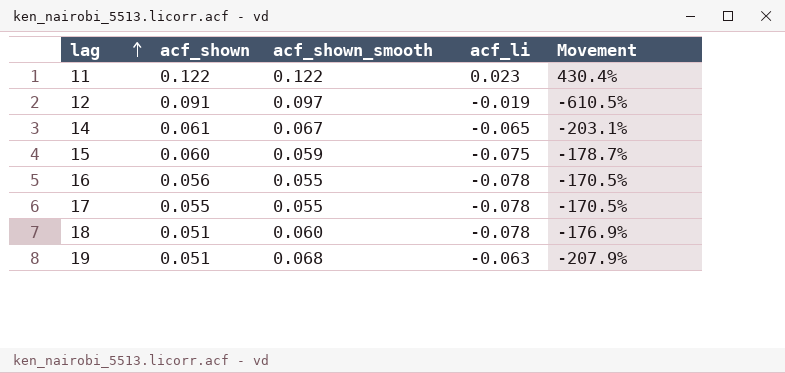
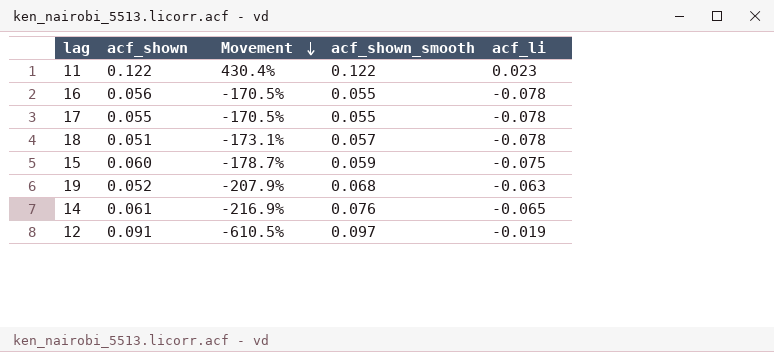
row order: lag ascending -> Movement descending
column Movement | position: 5 -> 3
18 | Movement: -176.9% -> -173.1%
18 | acf_shown_smooth: 0.060 -> 0.057
19 | acf_shown: 0.051 -> 0.052
14 | Movement: -203.1% -> -216.9%
14 | acf_shown_smooth: 0.067 -> 0.076

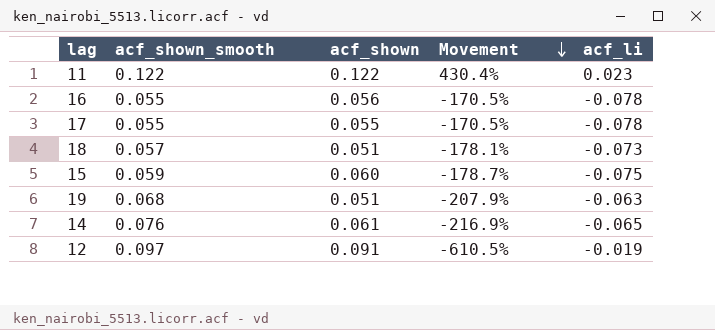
column acf_shown_smooth | position: 4 -> 2
18 | Movement: -173.1% -> -178.1%
18 | acf_li: -0.078 -> -0.073
19 | acf_shown: 0.052 -> 0.051

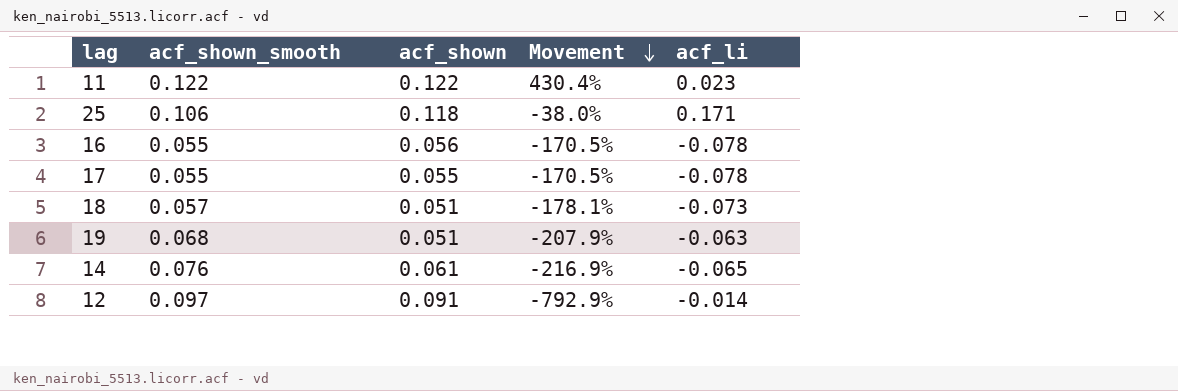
row 15: 0.059 | 0.060 | -178.7% | -0.075 -> none
row 25: none -> 0.106 | 0.118 | -38.0% | 0.171
12 | Movement: -610.5% -> -792.9%
12 | acf_li: -0.019 -> -0.014

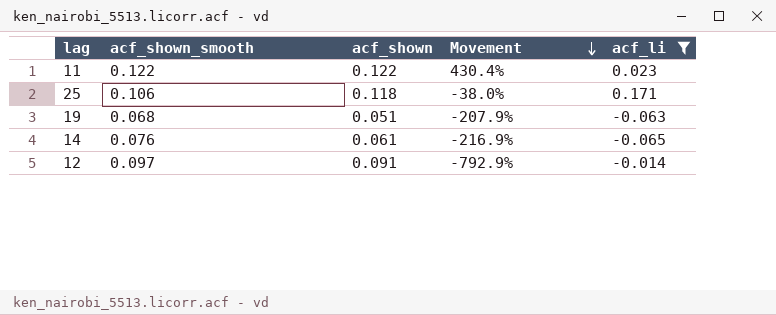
filter: none -> acf_li >= -0.065

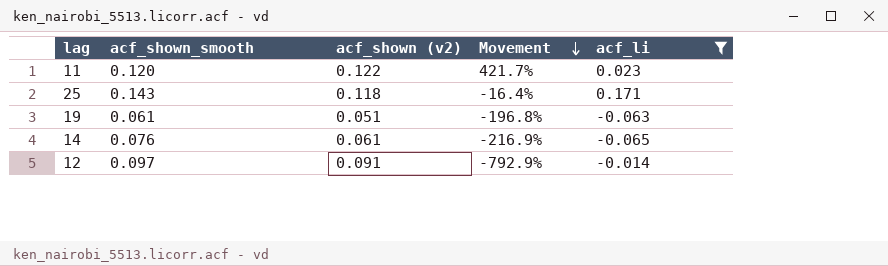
column name: acf_shown -> acf_shown (v2)
11 | acf_shown_smooth: 0.122 -> 0.120
11 | Movement: 430.4% -> 421.7%
25 | acf_shown_smooth: 0.106 -> 0.143
25 | Movement: -38.0% -> -16.4%
19 | acf_shown_smooth: 0.068 -> 0.061
19 | Movement: -207.9% -> -196.8%

